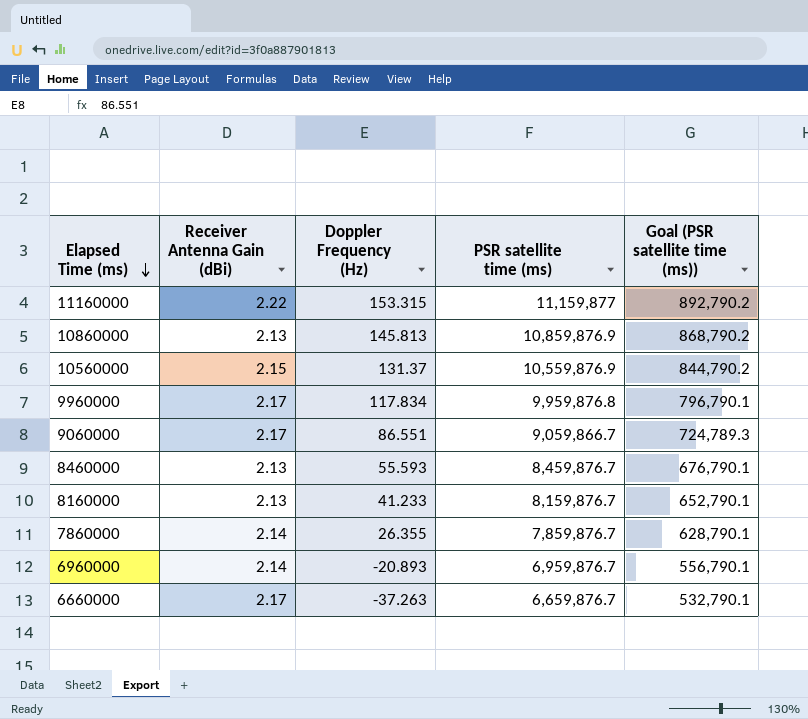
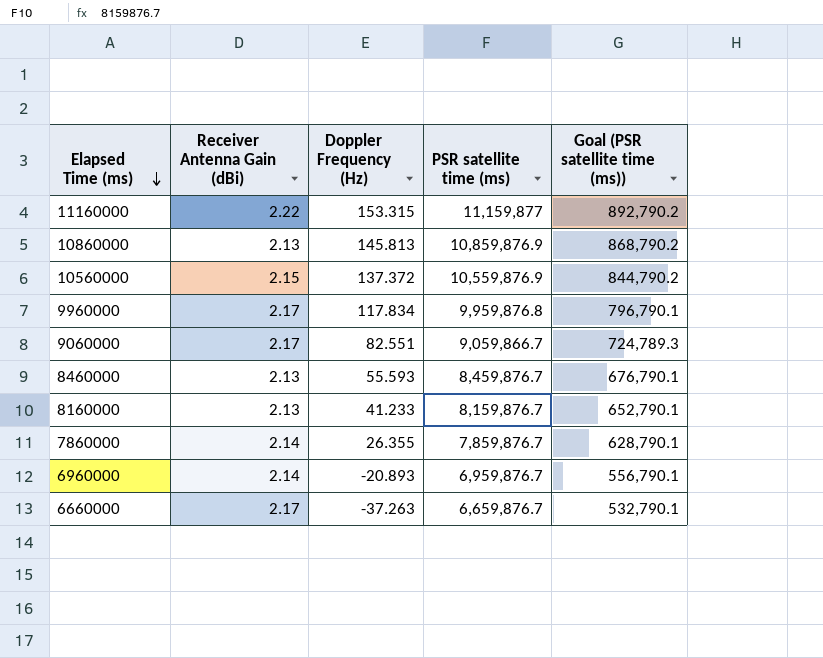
10560000 | Doppler Frequency (Hz): 131.37 -> 137.372
9060000 | Doppler Frequency (Hz): 86.551 -> 82.551

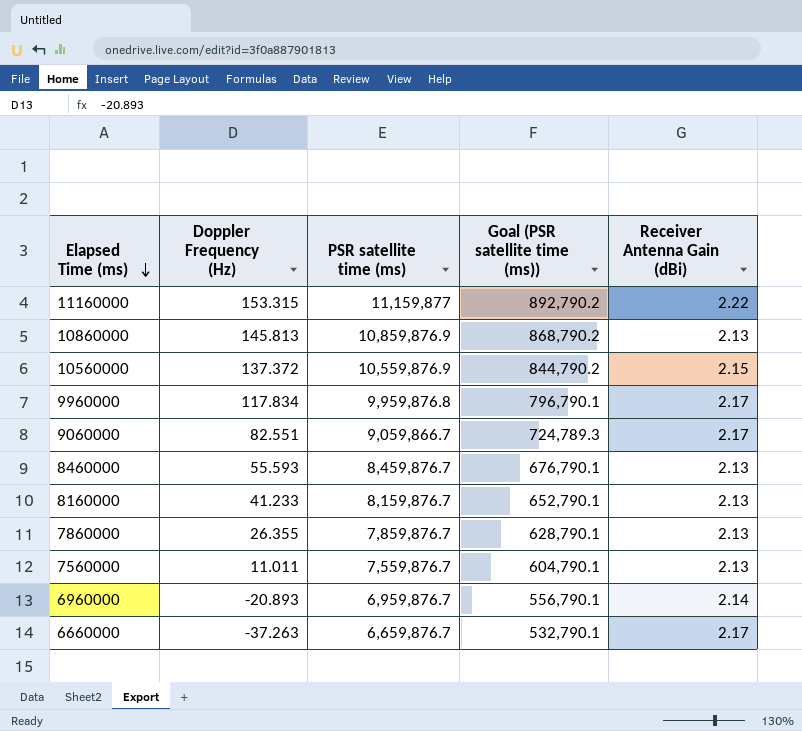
column Receiver Antenna Gain (dBi) | position: 2 -> 5
7860000 | Receiver Antenna Gain (dBi): 2.14 -> 2.13
row 7560000: none -> 11.011 | 7,559,876.7 | 604,790.1 | 2.13

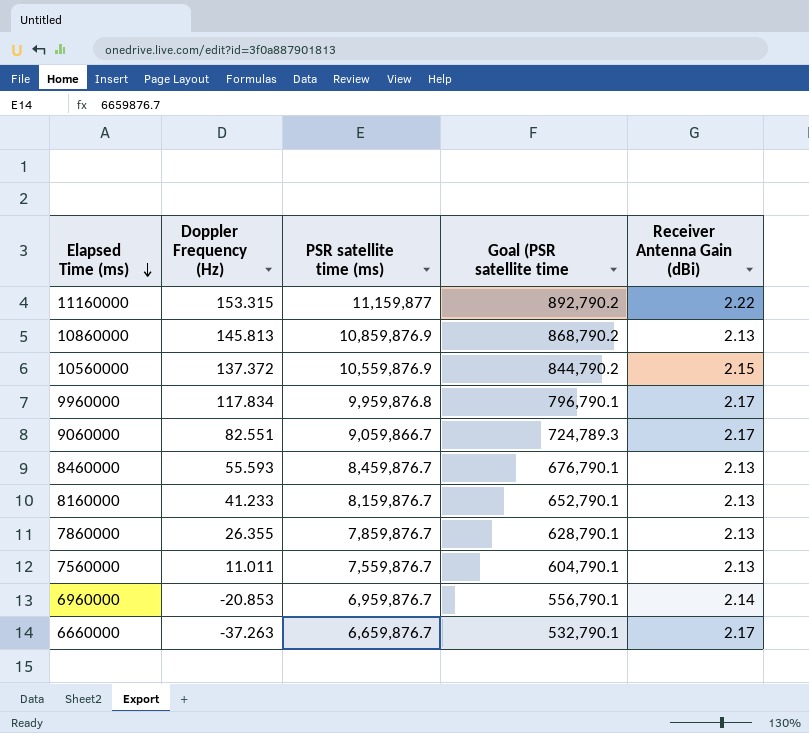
column name: Goal (PSR satellite time (ms)) -> Goal (PSR satellite time
6960000 | Doppler Frequency (Hz): -20.893 -> -20.853

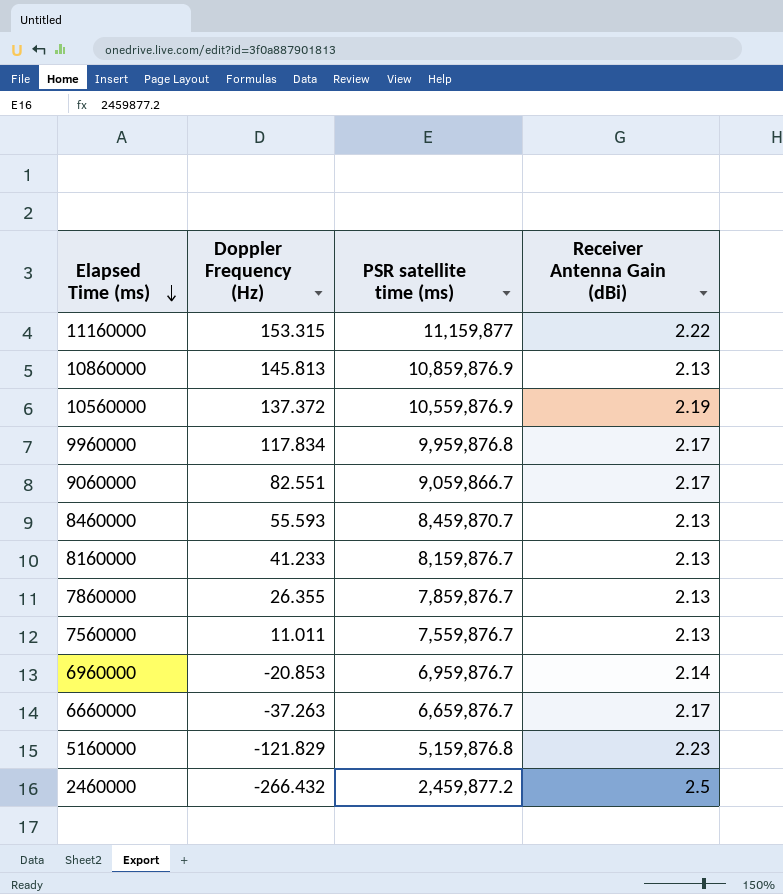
column Goal (PSR satellite time | formula: [PSR satellite time (ms)] * 0.08 -> none
10560000 | Receiver Antenna Gain (dBi): 2.15 -> 2.19
8460000 | PSR satellite time (ms): 8,459,876.7 -> 8,459,870.7
row 5160000: none -> -121.829 | 5,159,876.8 | 2.23
row 2460000: none -> -266.432 | 2,459,877.2 | 2.5

